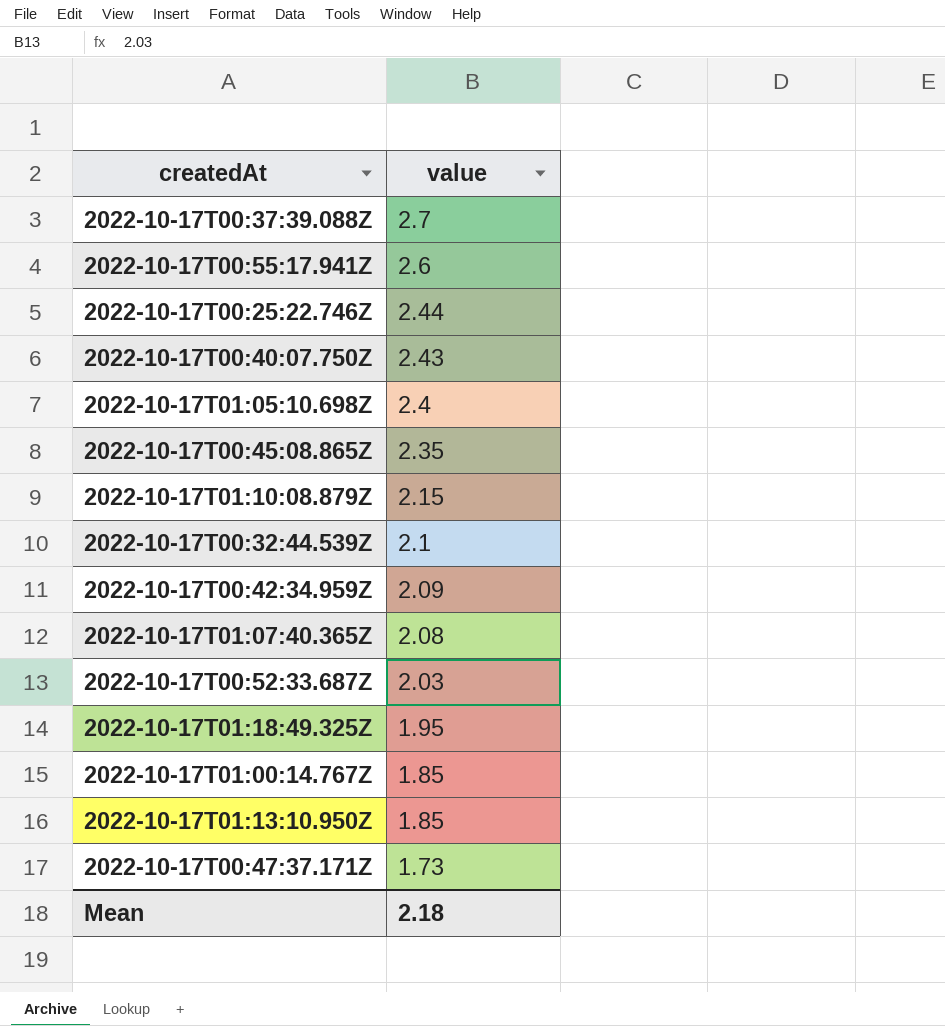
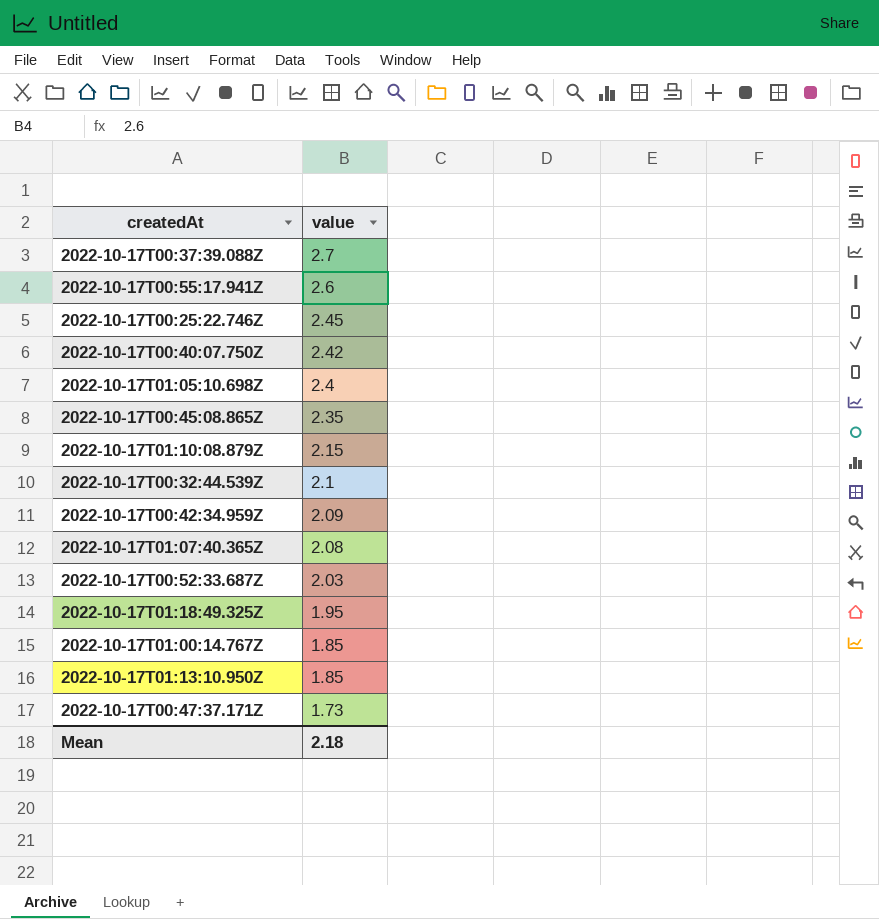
2022-10-17T00:25:22.746Z | value: 2.44 -> 2.45
2022-10-17T00:40:07.750Z | value: 2.43 -> 2.42

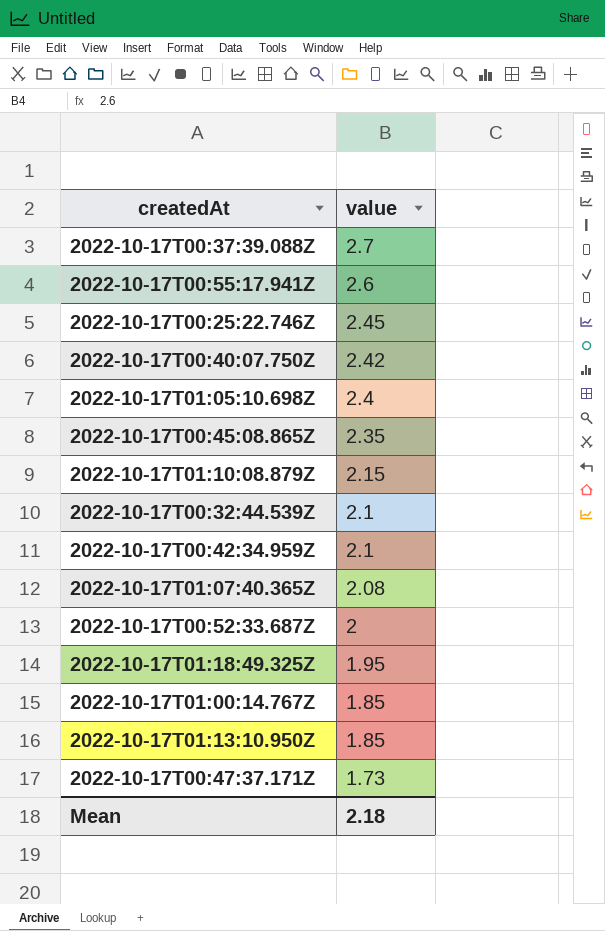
2022-10-17T00:42:34.959Z | value: 2.09 -> 2.1
2022-10-17T00:52:33.687Z | value: 2.03 -> 2

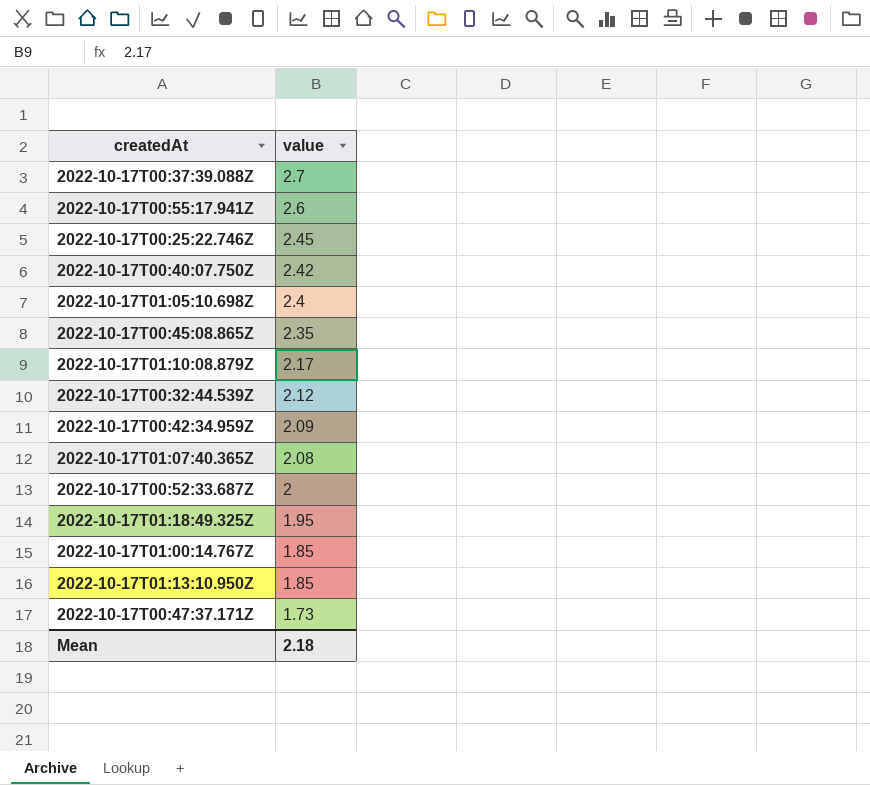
2022-10-17T01:10:08.879Z | value: 2.15 -> 2.17
2022-10-17T00:32:44.539Z | value: 2.1 -> 2.12
2022-10-17T00:42:34.959Z | value: 2.1 -> 2.09

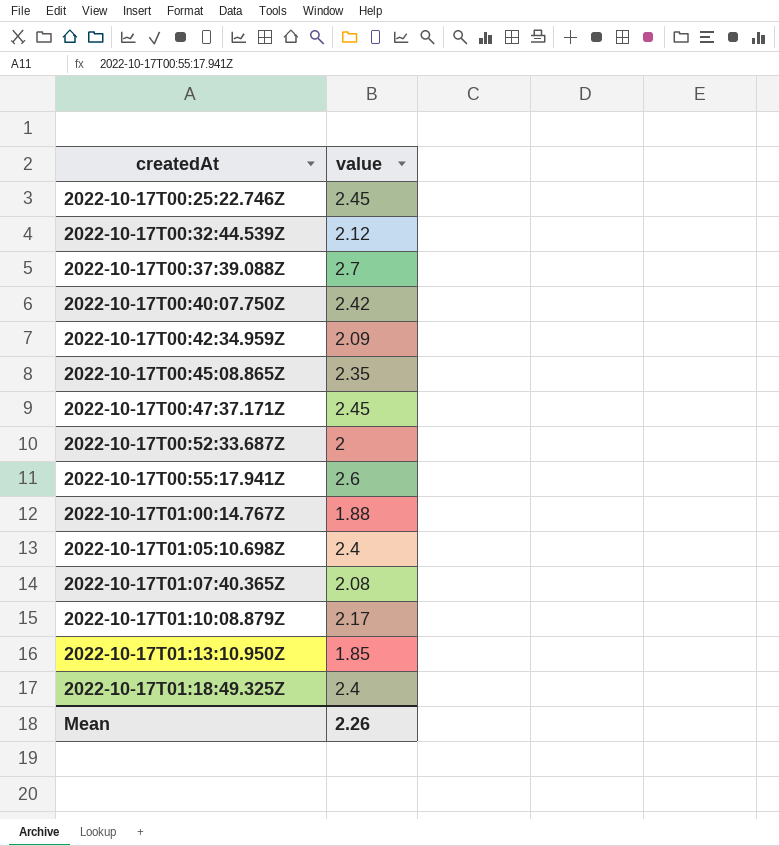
row order: value descending -> createdAt ascending
2022-10-17T00:47:37.171Z | value: 1.73 -> 2.45
2022-10-17T01:00:14.767Z | value: 1.85 -> 1.88
2022-10-17T01:18:49.325Z | value: 1.95 -> 2.4
Mean | value: 2.18 -> 2.26

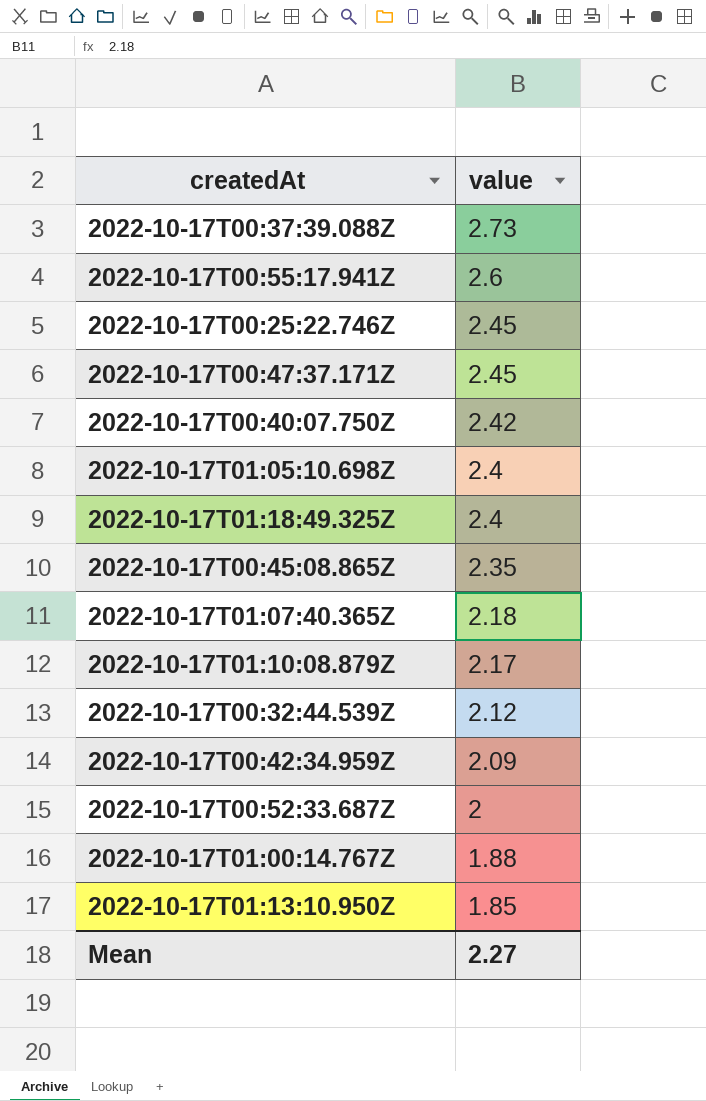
row order: createdAt ascending -> value descending
2022-10-17T00:37:39.088Z | value: 2.7 -> 2.73
2022-10-17T01:07:40.365Z | value: 2.08 -> 2.18
Mean | value: 2.26 -> 2.27

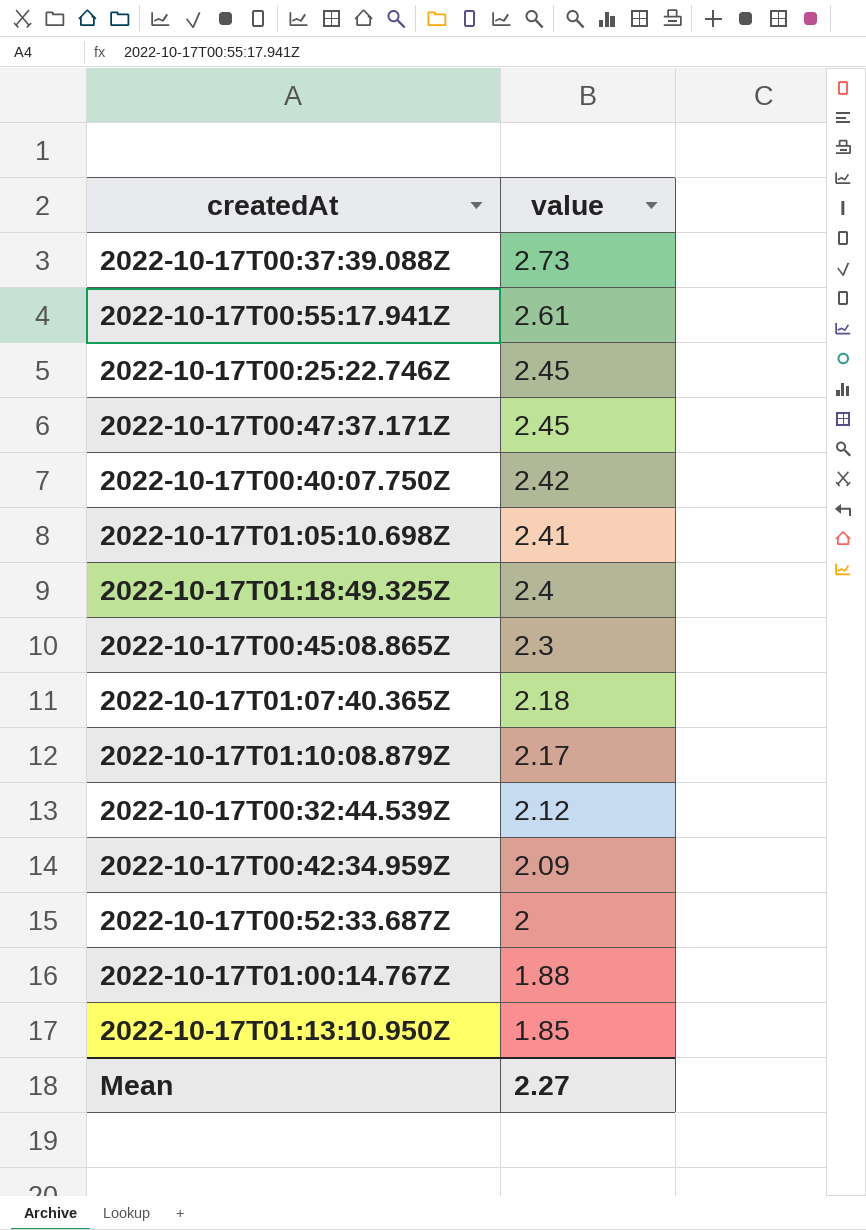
2022-10-17T00:55:17.941Z | value: 2.6 -> 2.61
2022-10-17T01:05:10.698Z | value: 2.4 -> 2.41
2022-10-17T00:45:08.865Z | value: 2.35 -> 2.3

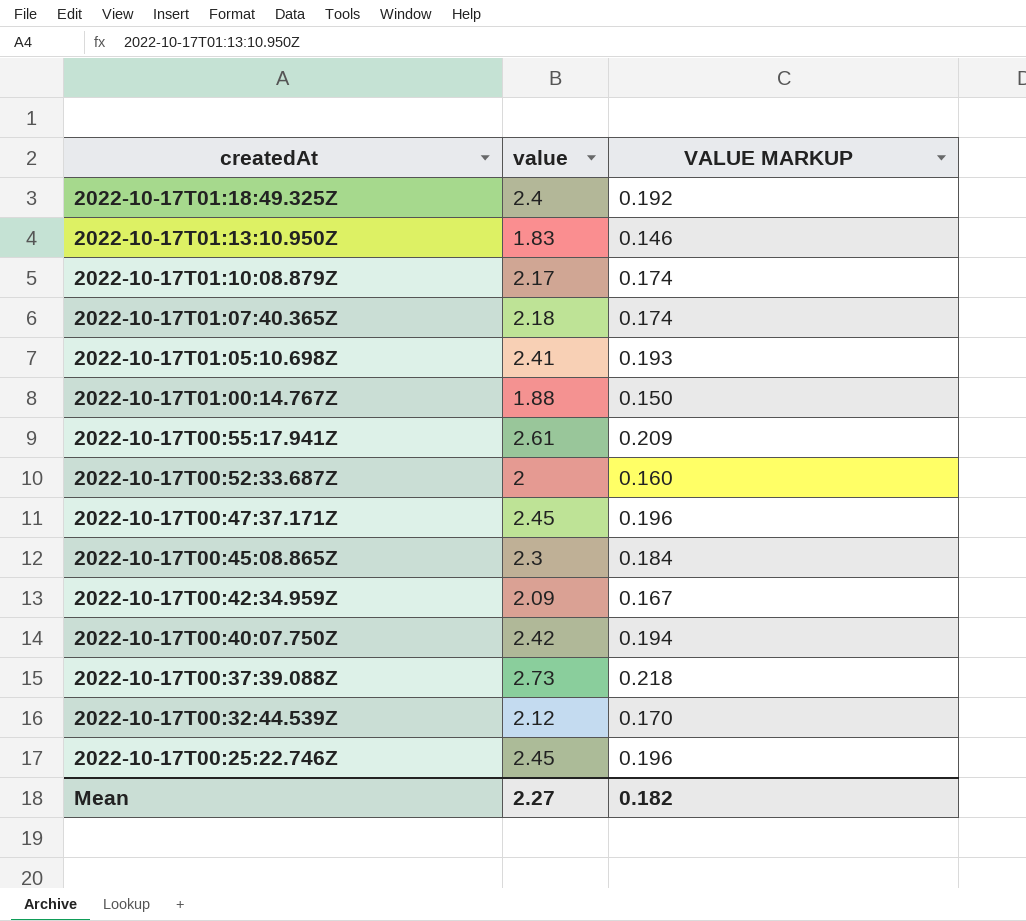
row order: value descending -> createdAt descending
column VALUE MARKUP | formula: none -> [value] * 0.08
2022-10-17T01:13:10.950Z | value: 1.85 -> 1.83

